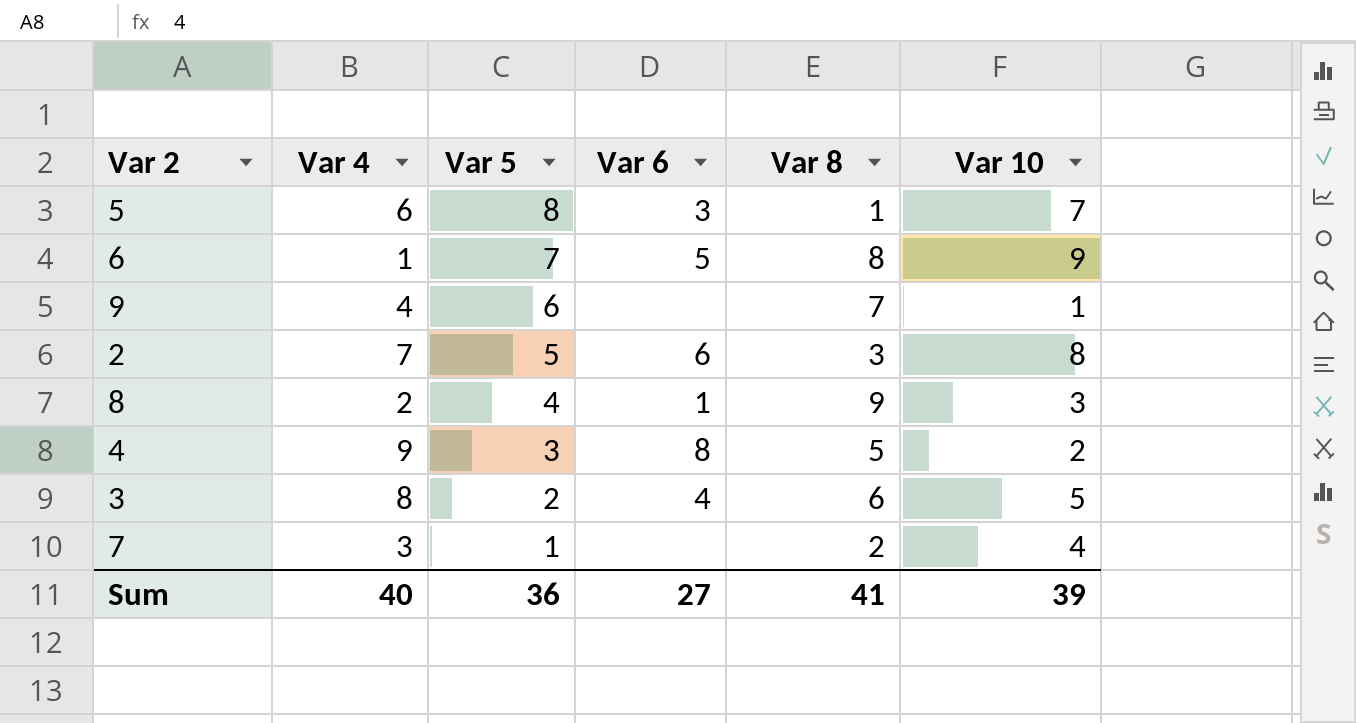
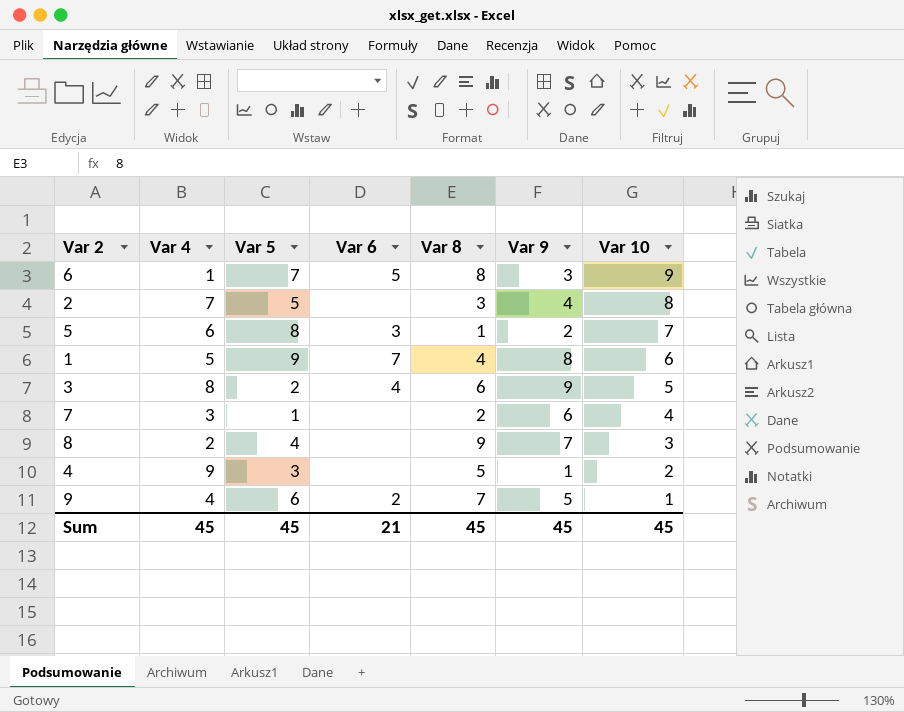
row order: Var 5 descending -> Var 10 descending
column Var 9 | position: none -> 6
2 | Var 6: 6 -> none
row 1: none -> 5 | 9 | 7 | 4 | 8 | 6
8 | Var 6: 1 -> none
4 | Var 6: 8 -> none
9 | Var 6: none -> 2
Sum | Var 4: 40 -> 45
Sum | Var 5: 36 -> 45
Sum | Var 6: 27 -> 21
Sum | Var 8: 41 -> 45
Sum | Var 10: 39 -> 45

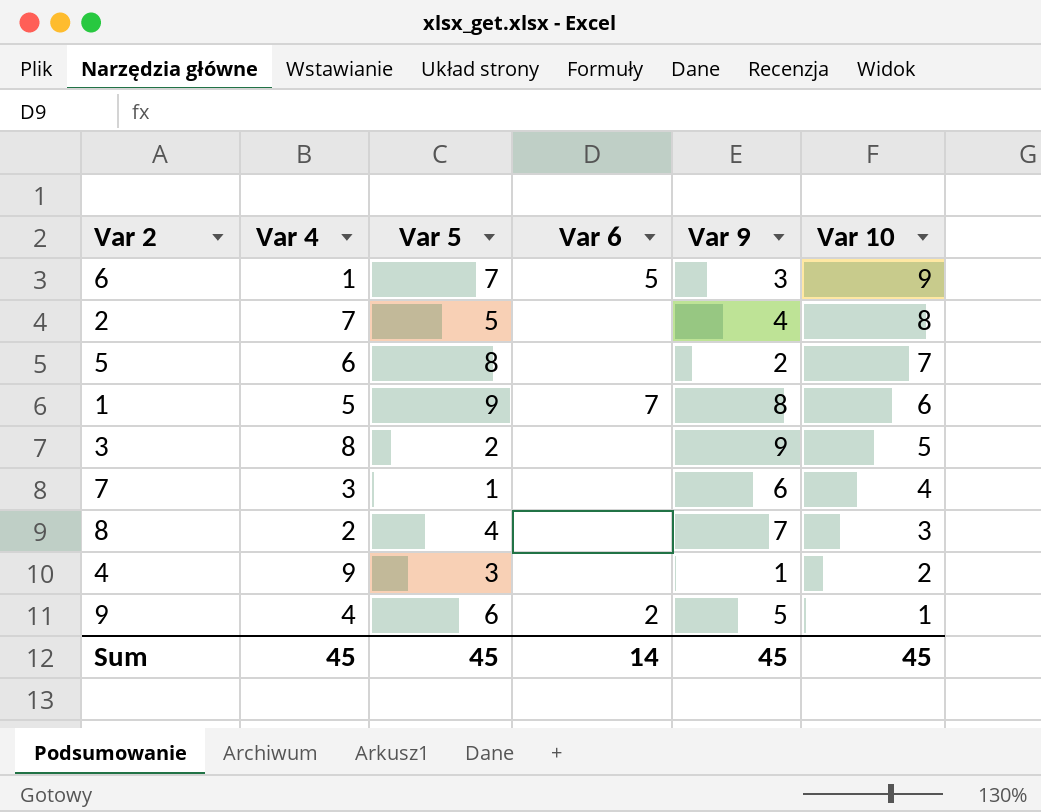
column Var 8 | position: 5 -> none
5 | Var 6: 3 -> none
3 | Var 6: 4 -> none
Sum | Var 6: 21 -> 14

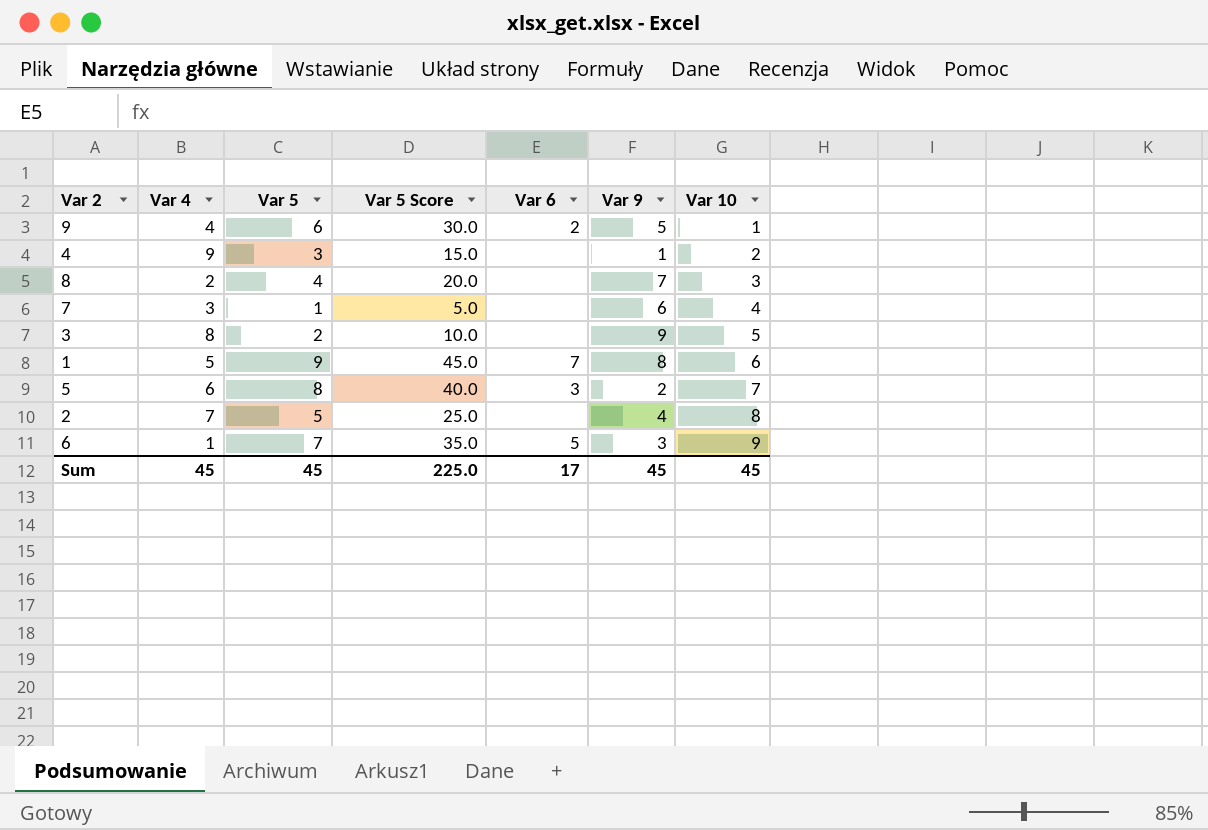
row order: Var 10 descending -> Var 10 ascending
column Var 5 Score | formula: none -> [Var 5] * 5
5 | Var 6: none -> 3
Sum | Var 6: 14 -> 17

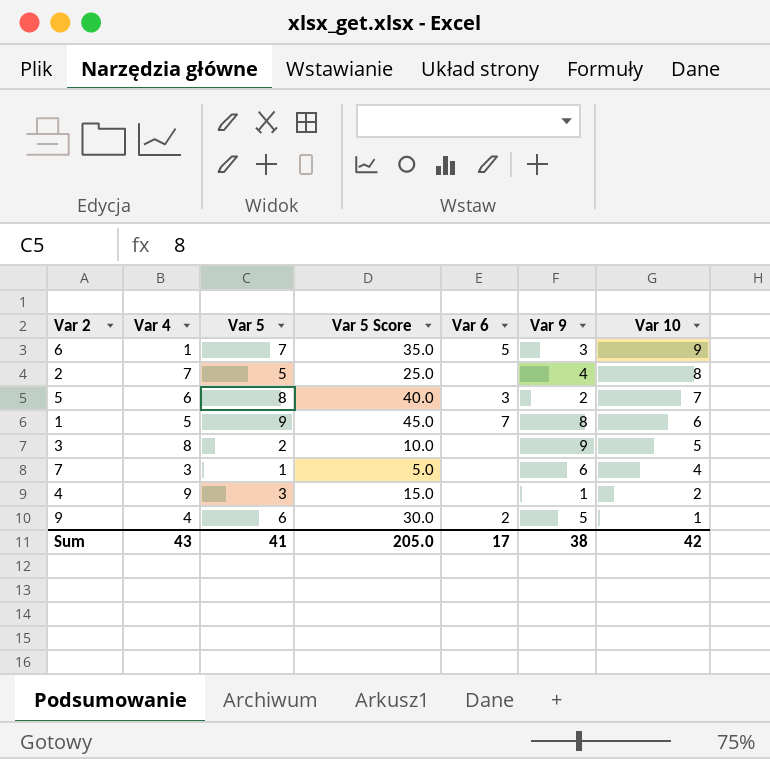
row order: Var 10 ascending -> Var 10 descending
row 8: 2 | 4 | 20.0 | none | 7 | 3 -> none
Sum | Var 4: 45 -> 43
Sum | Var 5: 45 -> 41
Sum | Var 5 Score: 225.0 -> 205.0
Sum | Var 9: 45 -> 38
Sum | Var 10: 45 -> 42

